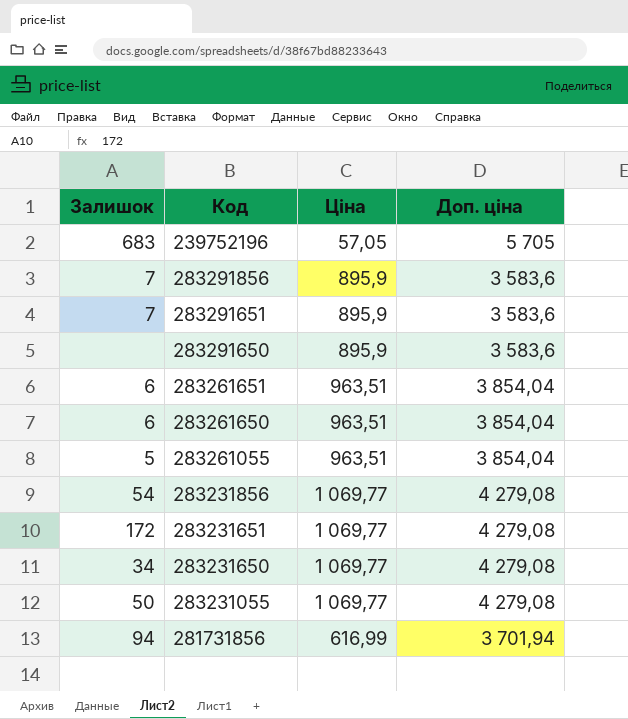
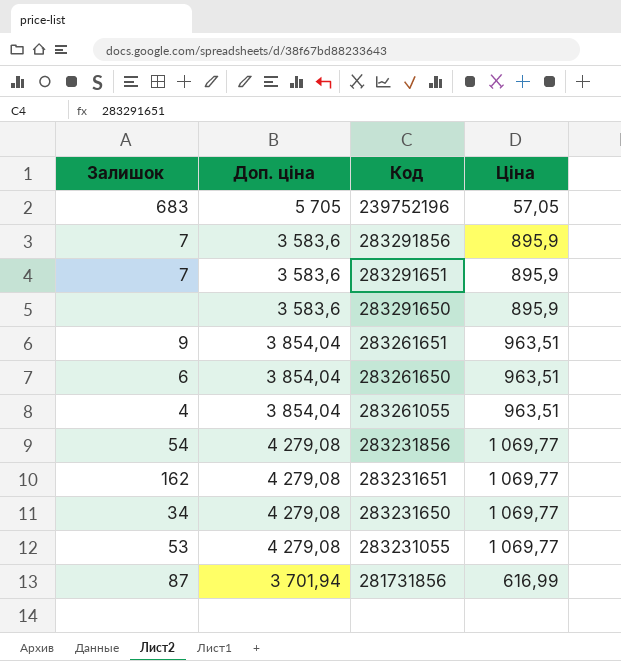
column Доп. ціна | position: 4 -> 2
283261651 | Залишок: 6 -> 9
283261055 | Залишок: 5 -> 4
283231651 | Залишок: 172 -> 162
283231055 | Залишок: 50 -> 53
281731856 | Залишок: 94 -> 87

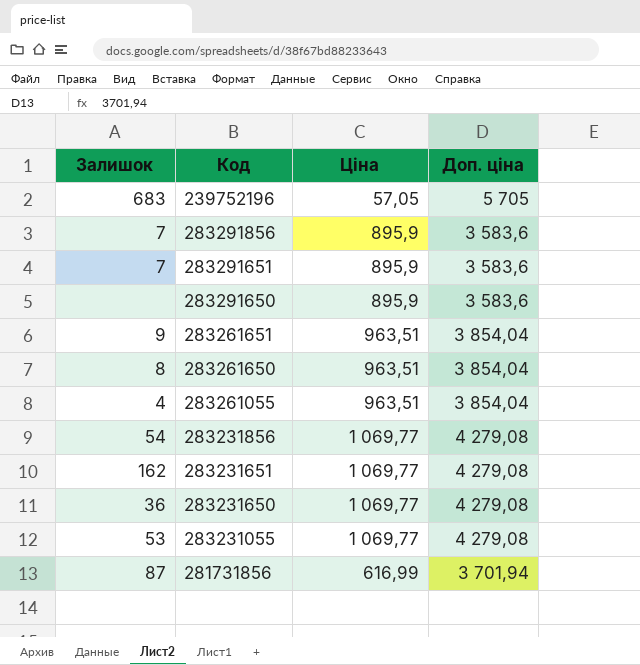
column Доп. ціна | position: 2 -> 4
283261650 | Залишок: 6 -> 8
283231650 | Залишок: 34 -> 36

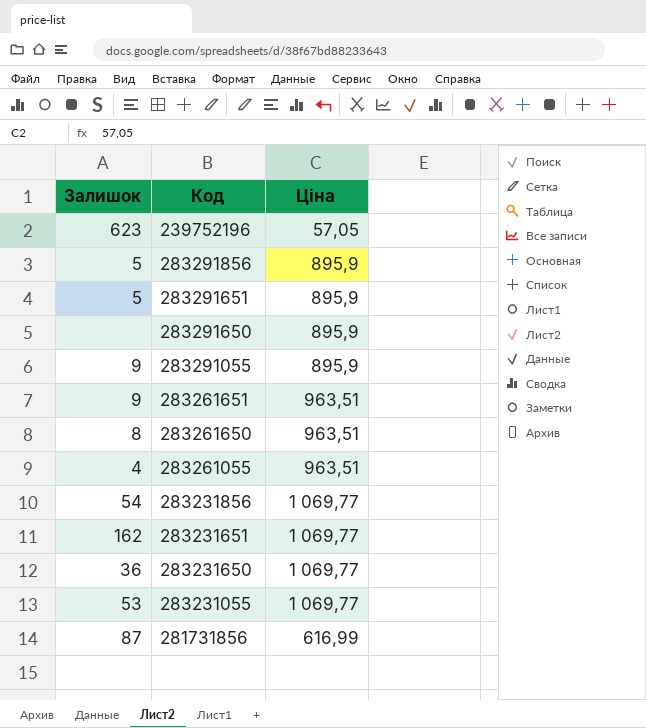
column Доп. ціна | position: 4 -> none
239752196 | Залишок: 683 -> 623
283291856 | Залишок: 7 -> 5
283291651 | Залишок: 7 -> 5
row 283291055: none -> 9 | 895,9

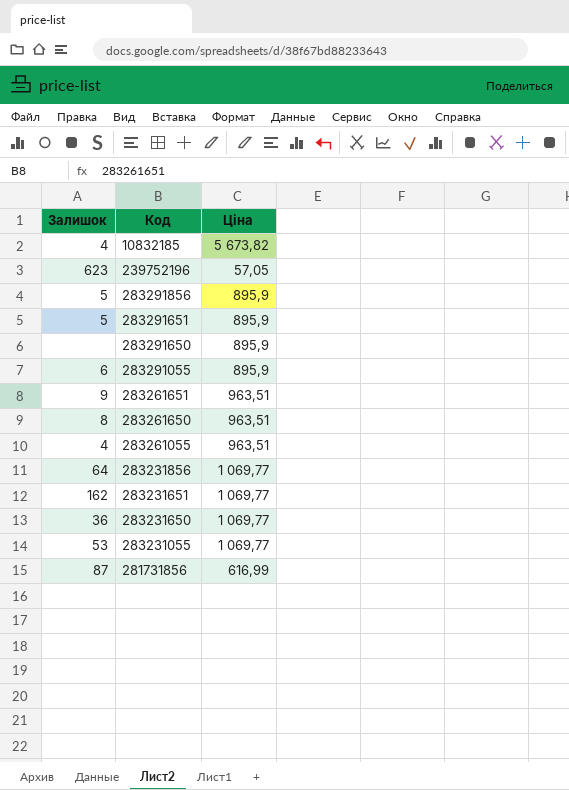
row 10832185: none -> 4 | 5 673,82
283291055 | Залишок: 9 -> 6
283231856 | Залишок: 54 -> 64

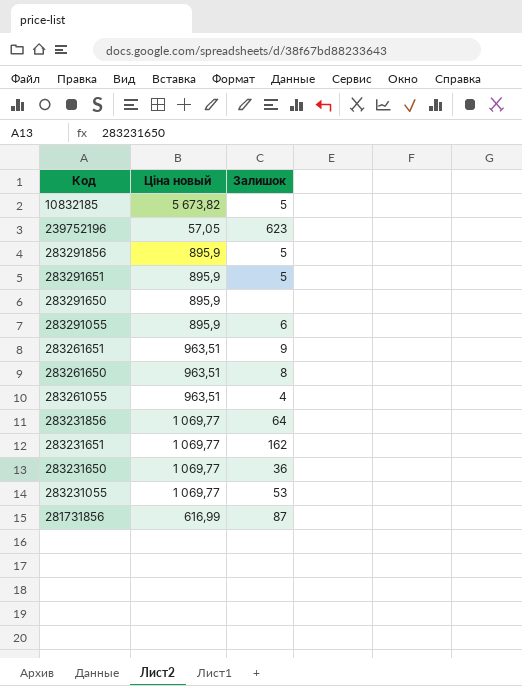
column name: Ціна -> Ціна новый
column Залишок | position: 1 -> 3
10832185 | Залишок: 4 -> 5

